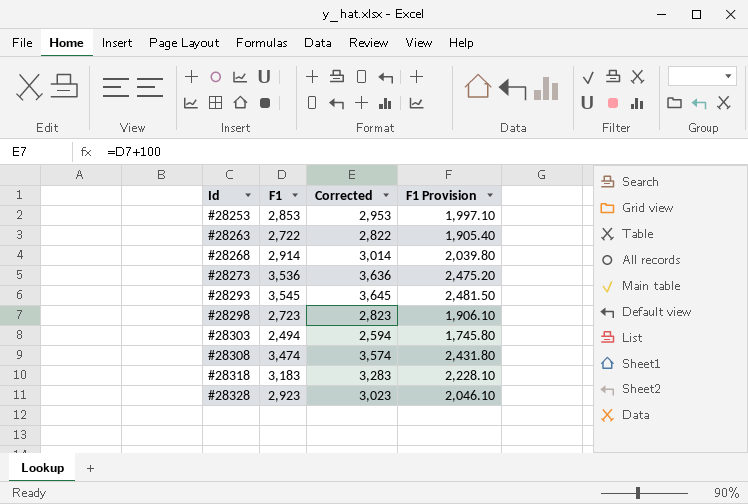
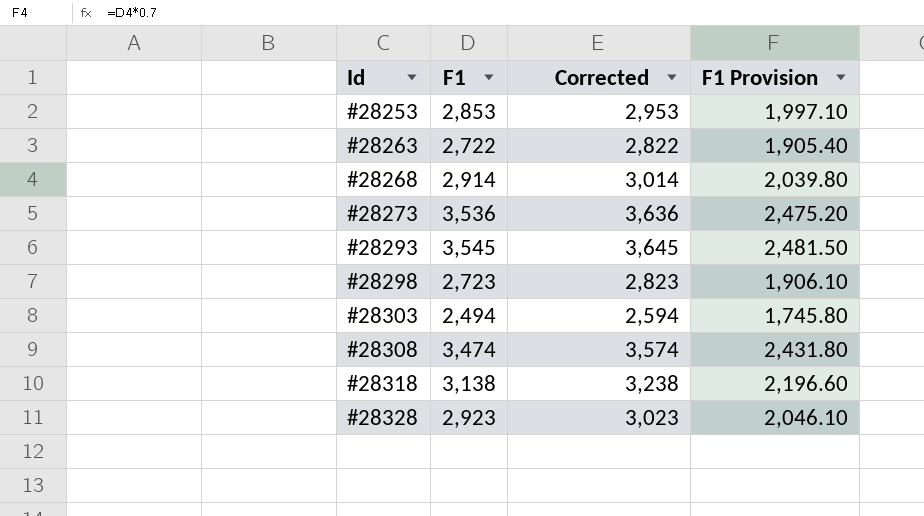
#28318 | F1: 3,183 -> 3,138
#28318 | Corrected: 3,283 -> 3,238
#28318 | F1 Provision: 2,228.10 -> 2,196.60

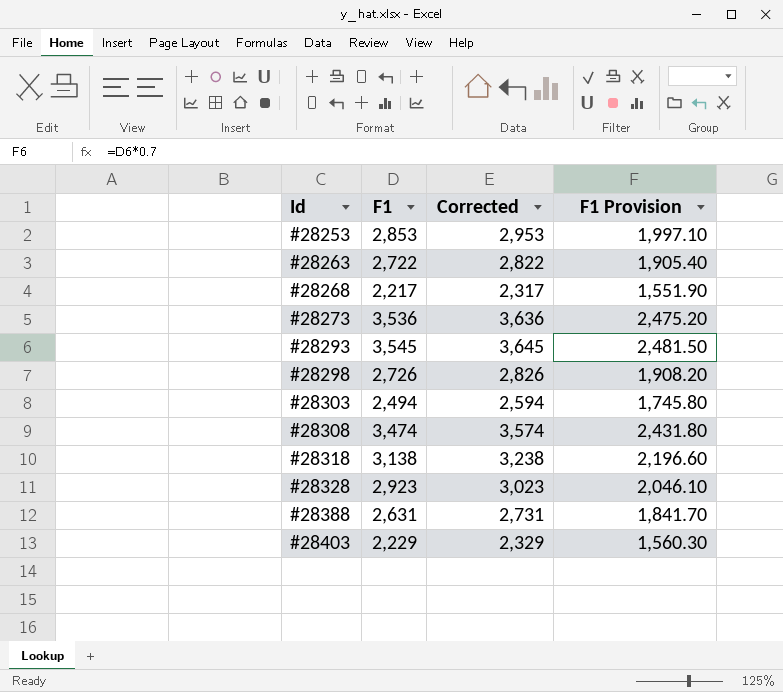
#28268 | F1: 2,914 -> 2,217
#28268 | Corrected: 3,014 -> 2,317
#28268 | F1 Provision: 2,039.80 -> 1,551.90
#28298 | F1: 2,723 -> 2,726
#28298 | Corrected: 2,823 -> 2,826
#28298 | F1 Provision: 1,906.10 -> 1,908.20
row #28388: none -> 2,631 | 2,731 | 1,841.70
row #28403: none -> 2,229 | 2,329 | 1,560.30

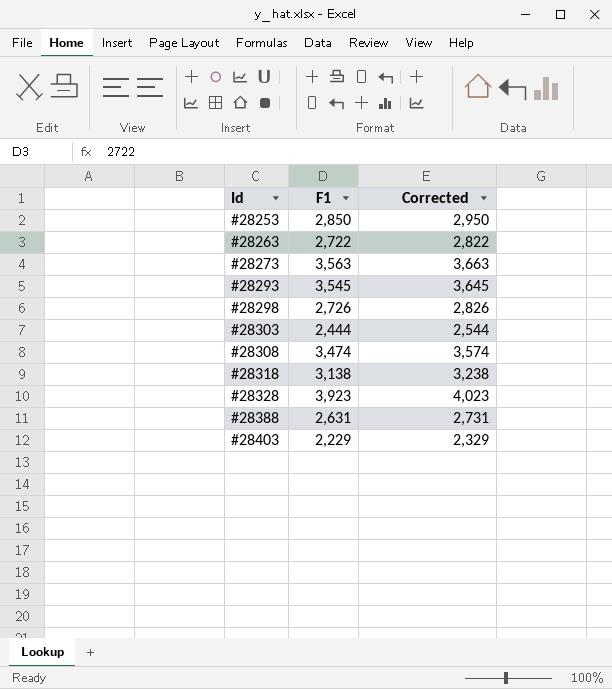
column F1 Provision | formula: [F1] * 0.7 -> none
row #28268: 2,217 | 2,317 | 1,551.90 -> none
#28253 | F1: 2,853 -> 2,850
#28253 | Corrected: 2,953 -> 2,950
#28273 | F1: 3,536 -> 3,563
#28273 | Corrected: 3,636 -> 3,663
#28303 | F1: 2,494 -> 2,444
#28303 | Corrected: 2,594 -> 2,544
#28328 | F1: 2,923 -> 3,923
#28328 | Corrected: 3,023 -> 4,023

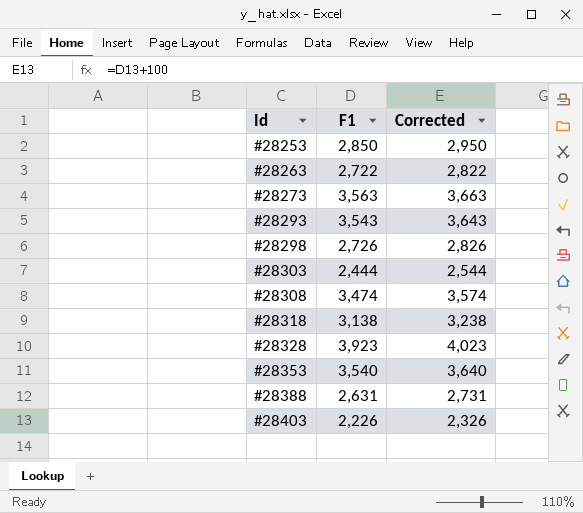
#28293 | F1: 3,545 -> 3,543
#28293 | Corrected: 3,645 -> 3,643
row #28353: none -> 3,540 | 3,640
#28403 | F1: 2,229 -> 2,226
#28403 | Corrected: 2,329 -> 2,326

